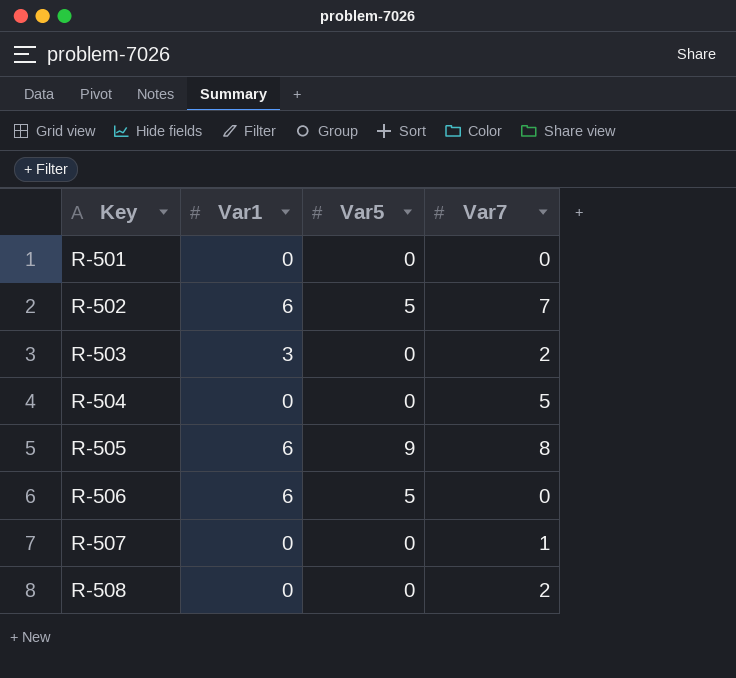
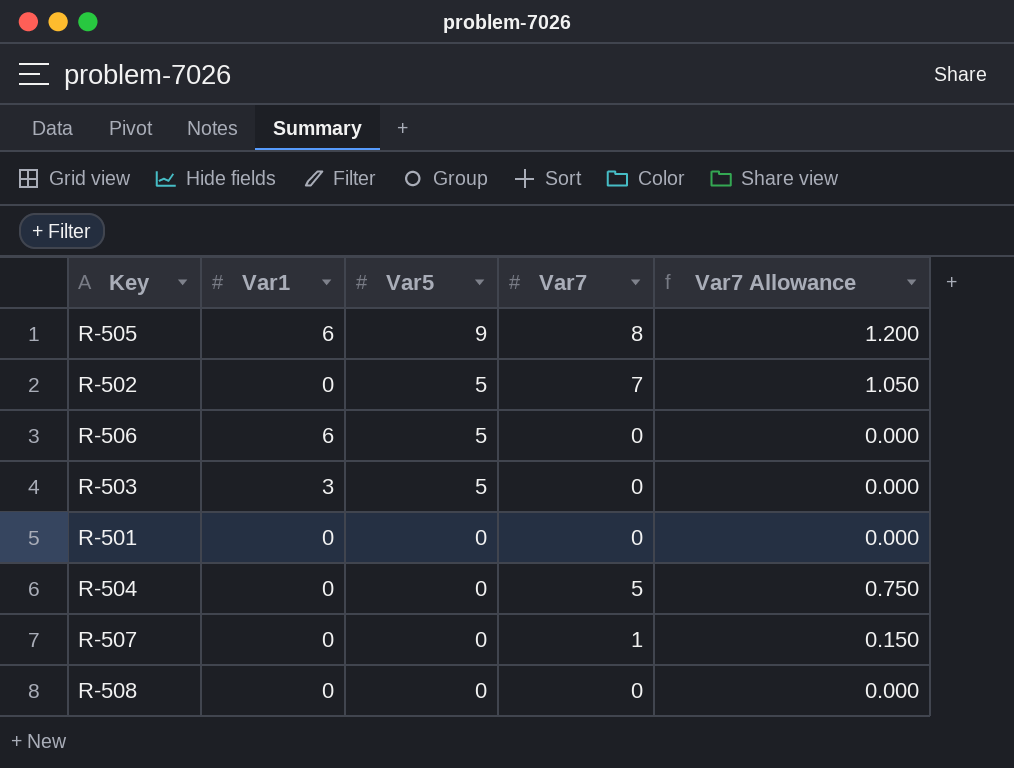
row order: Key ascending -> Var5 descending
column Var7 Allowance | formula: none -> [Var7] * 0.15
R-502 | Var1: 6 -> 0
R-503 | Var5: 0 -> 5
R-503 | Var7: 2 -> 0
R-508 | Var7: 2 -> 0

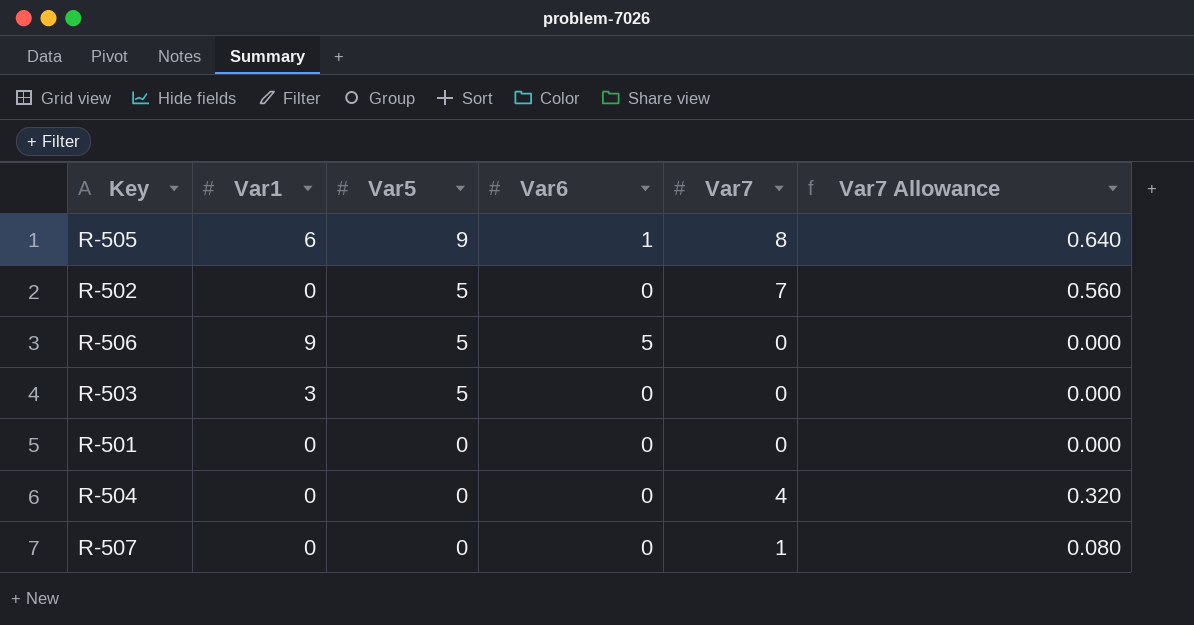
column Var6 | position: none -> 4
column Var7 Allowance | formula: [Var7] * 0.15 -> [Var7] * 0.08
row R-508: 0 | 0 | 0 | 0.000 -> none
R-506 | Var1: 6 -> 9
R-504 | Var7: 5 -> 4

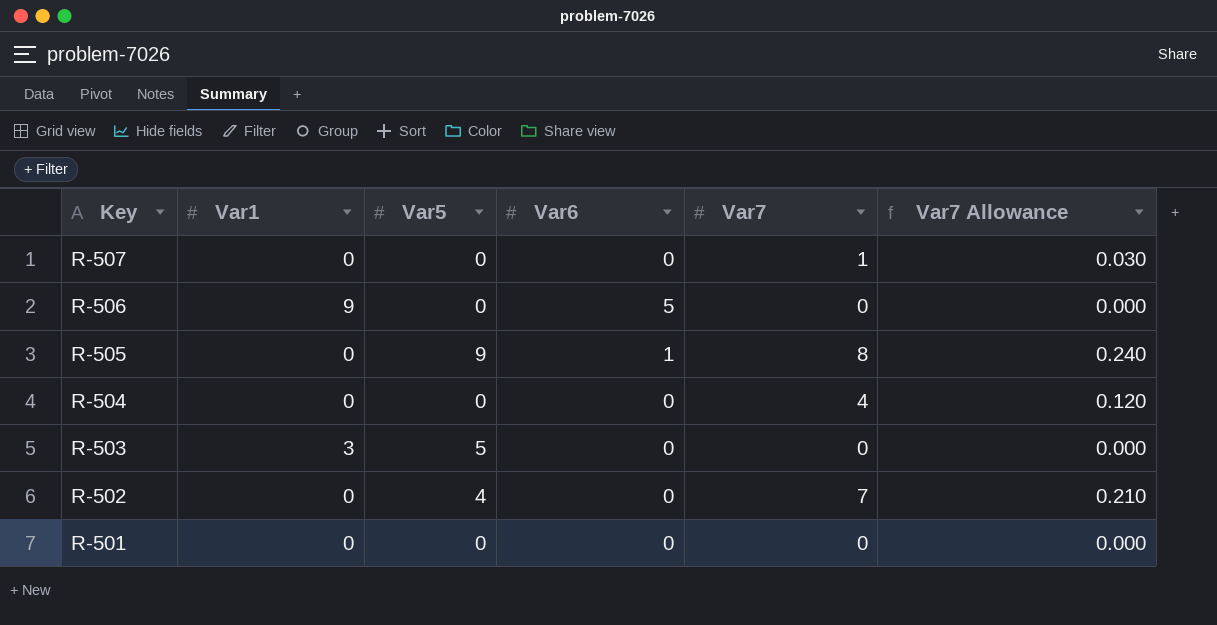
row order: Var5 descending -> Key descending
column Var7 Allowance | formula: [Var7] * 0.08 -> [Var7] * 0.03
R-506 | Var5: 5 -> 0
R-505 | Var1: 6 -> 0
R-502 | Var5: 5 -> 4

